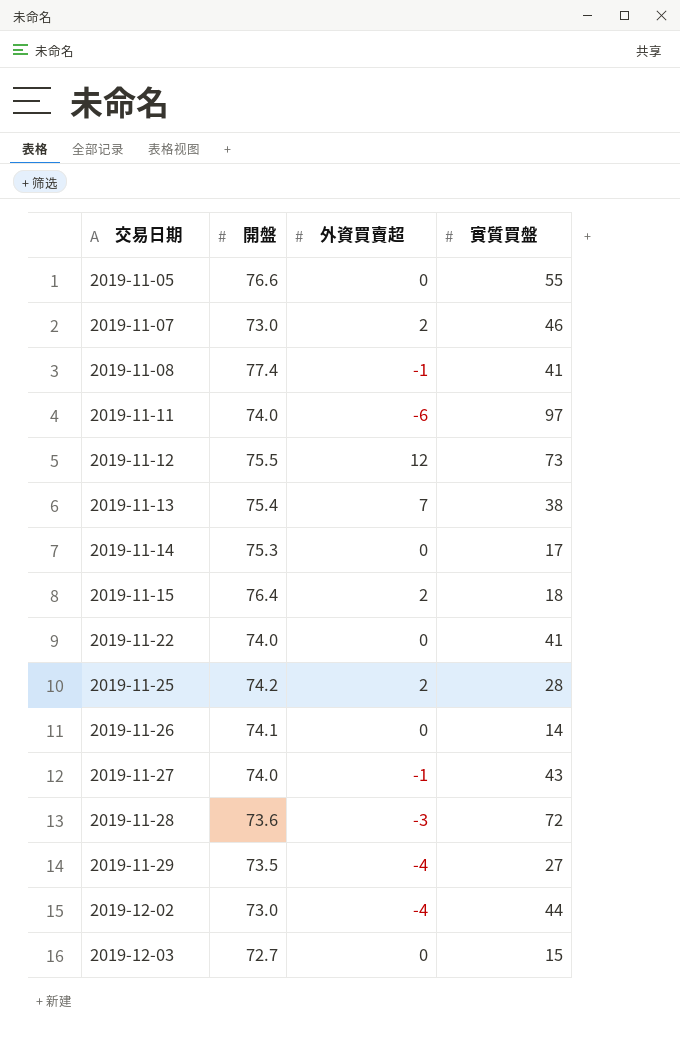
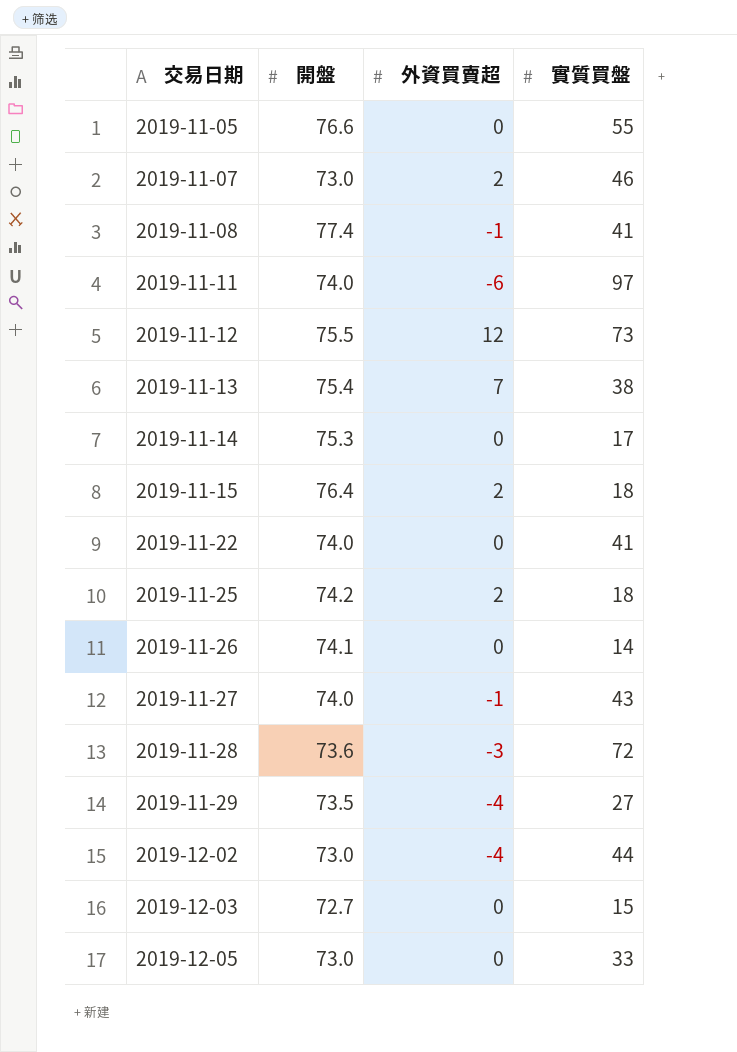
2019-11-25 | 實質買盤: 28 -> 18
row 2019-12-05: none -> 73.0 | 0 | 33

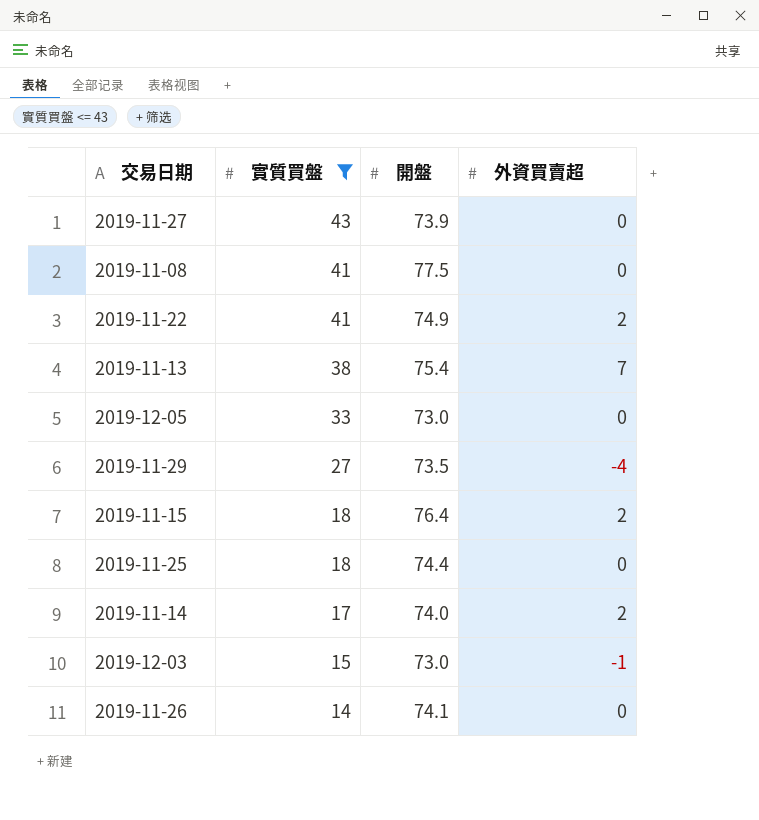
filter: none -> 實質買盤 <= 43
row order: 交易日期 ascending -> 實質買盤 descending
column 實質買盤 | position: 4 -> 2
2019-11-27 | 開盤: 74.0 -> 73.9
2019-11-27 | 外資買賣超: -1 -> 0
2019-11-08 | 開盤: 77.4 -> 77.5
2019-11-08 | 外資買賣超: -1 -> 0
2019-11-22 | 開盤: 74.0 -> 74.9
2019-11-22 | 外資買賣超: 0 -> 2
2019-11-25 | 開盤: 74.2 -> 74.4
2019-11-25 | 外資買賣超: 2 -> 0
2019-11-14 | 開盤: 75.3 -> 74.0
2019-11-14 | 外資買賣超: 0 -> 2
2019-12-03 | 開盤: 72.7 -> 73.0
2019-12-03 | 外資買賣超: 0 -> -1

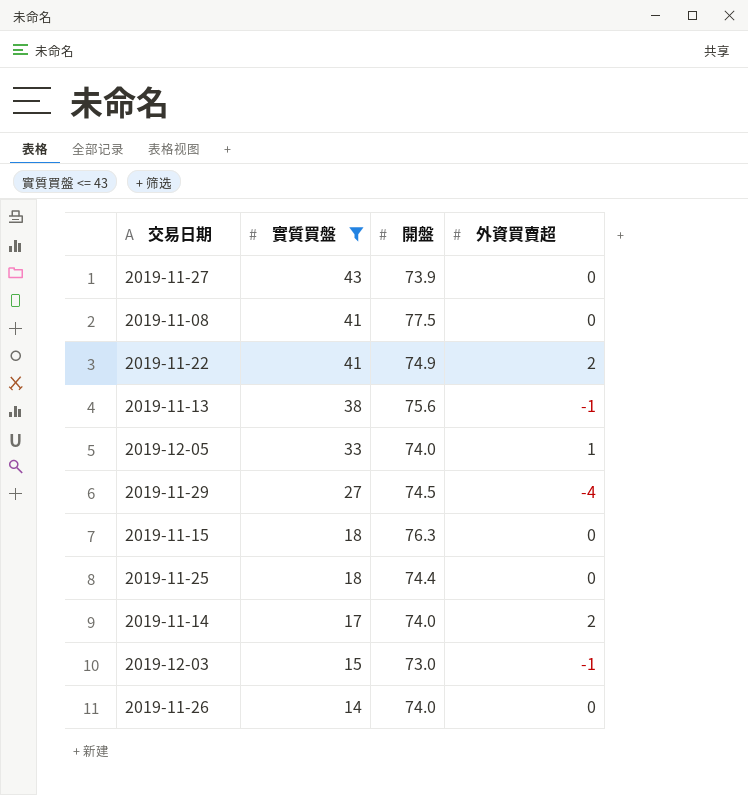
2019-11-13 | 開盤: 75.4 -> 75.6
2019-11-13 | 外資買賣超: 7 -> -1
2019-12-05 | 開盤: 73.0 -> 74.0
2019-12-05 | 外資買賣超: 0 -> 1
2019-11-29 | 開盤: 73.5 -> 74.5
2019-11-15 | 開盤: 76.4 -> 76.3
2019-11-15 | 外資買賣超: 2 -> 0
2019-11-26 | 開盤: 74.1 -> 74.0

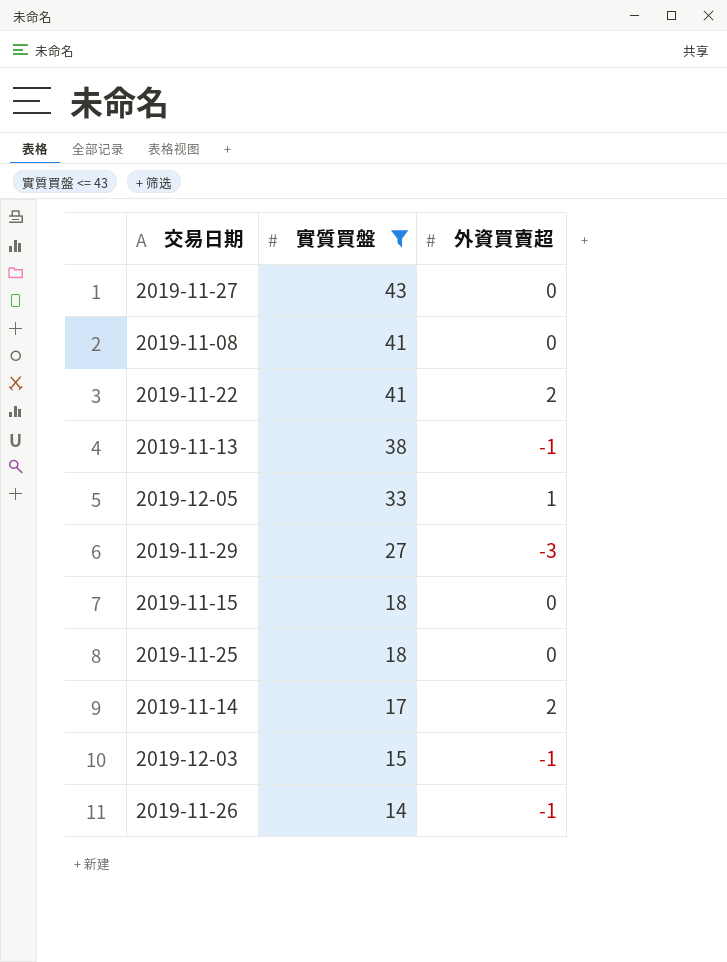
column 開盤 | position: 3 -> none
2019-11-29 | 外資買賣超: -4 -> -3
2019-11-26 | 外資買賣超: 0 -> -1

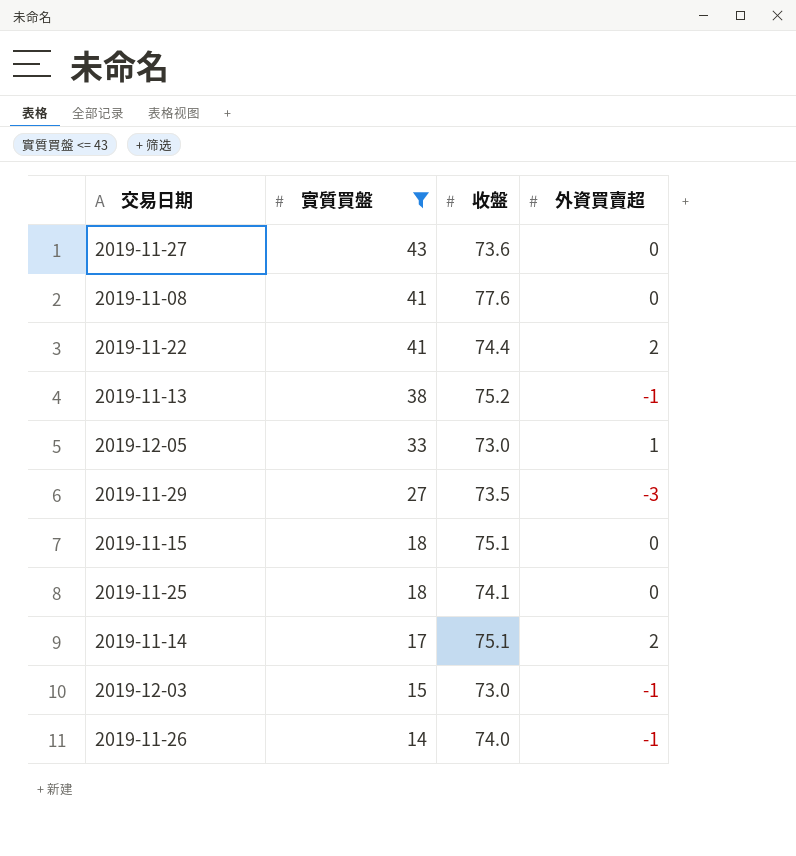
column 收盤 | position: none -> 3

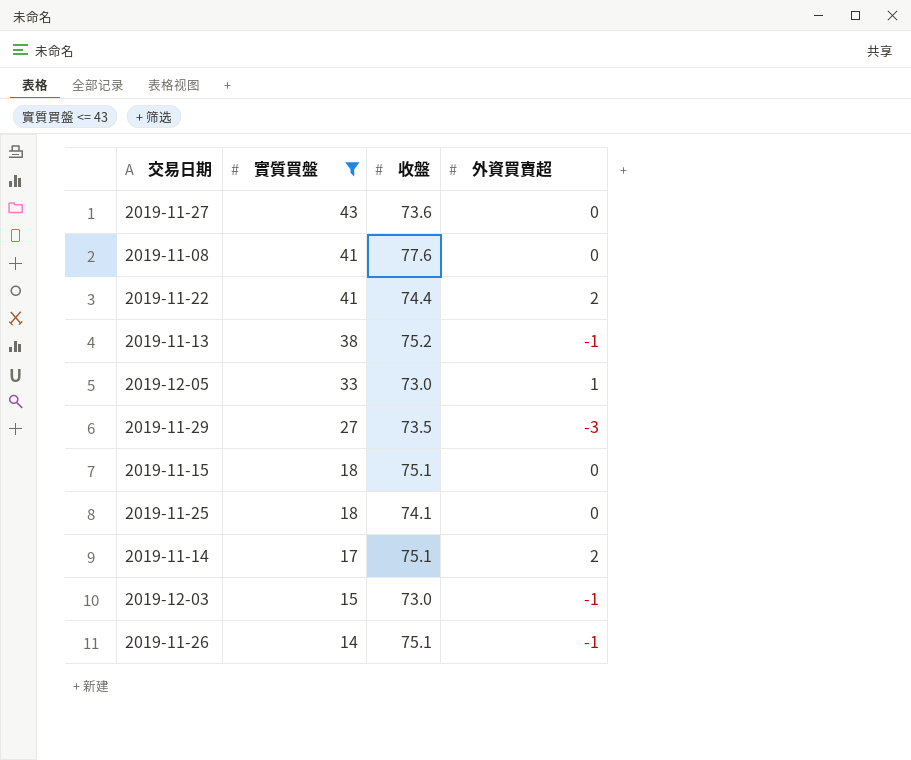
2019-11-26 | 收盤: 74.0 -> 75.1

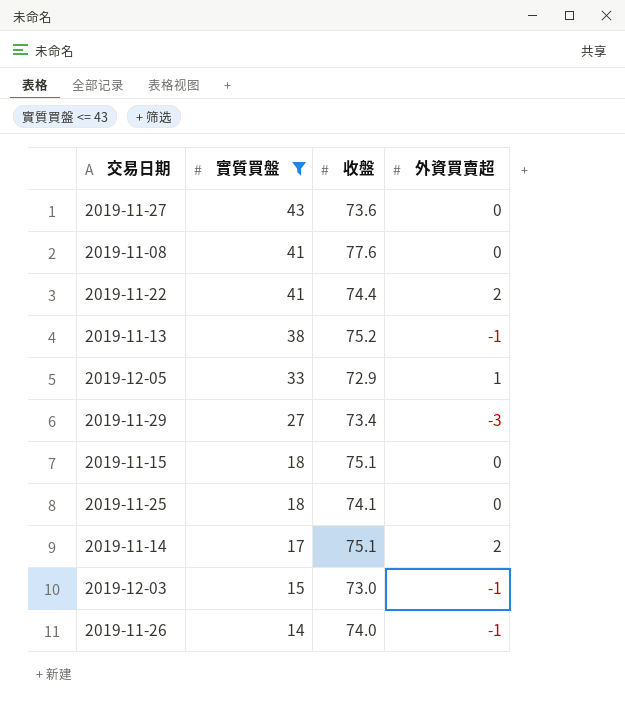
2019-12-05 | 收盤: 73.0 -> 72.9
2019-11-29 | 收盤: 73.5 -> 73.4
2019-11-26 | 收盤: 75.1 -> 74.0

